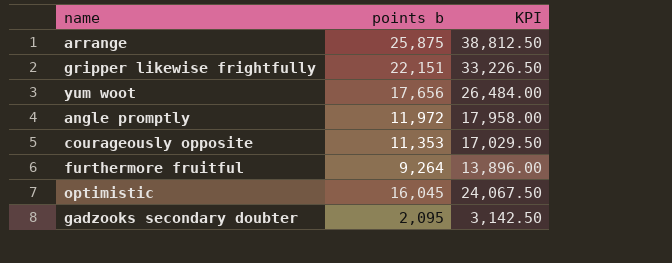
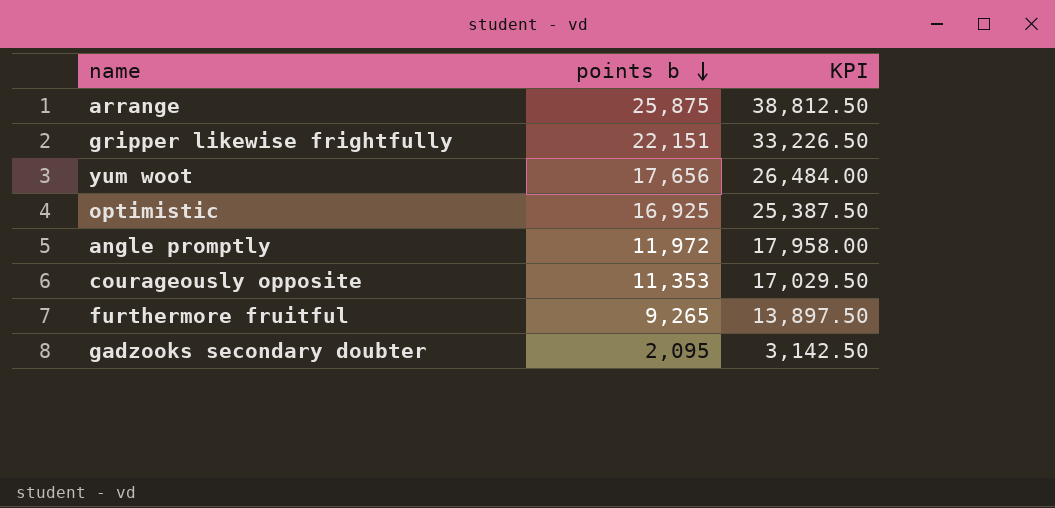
row order: none -> points b descending
optimistic | points b: 16,045 -> 16,925
optimistic | KPI: 24,067.50 -> 25,387.50
furthermore fruitful | points b: 9,264 -> 9,265
furthermore fruitful | KPI: 13,896.00 -> 13,897.50

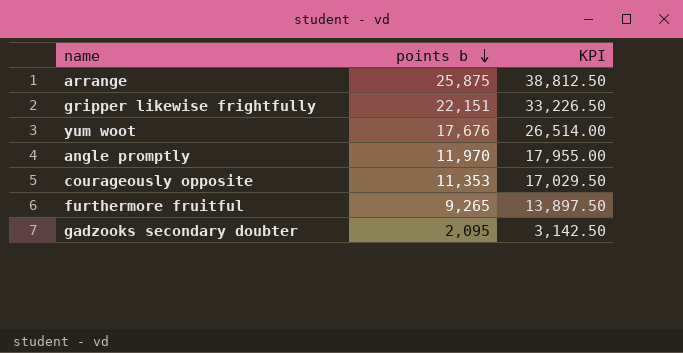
row optimistic: 16,925 | 25,387.50 -> none
yum woot | points b: 17,656 -> 17,676
yum woot | KPI: 26,484.00 -> 26,514.00
angle promptly | points b: 11,972 -> 11,970
angle promptly | KPI: 17,958.00 -> 17,955.00

